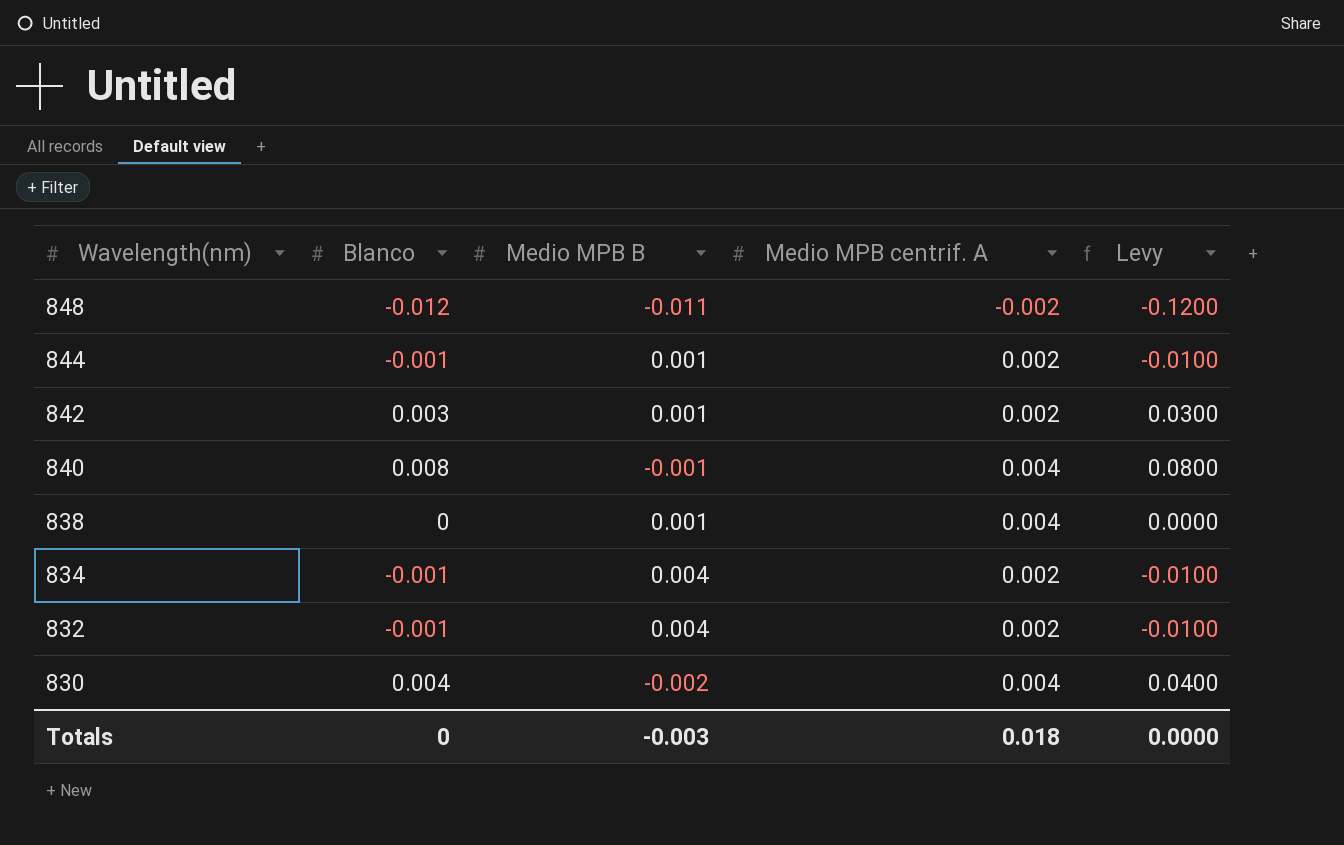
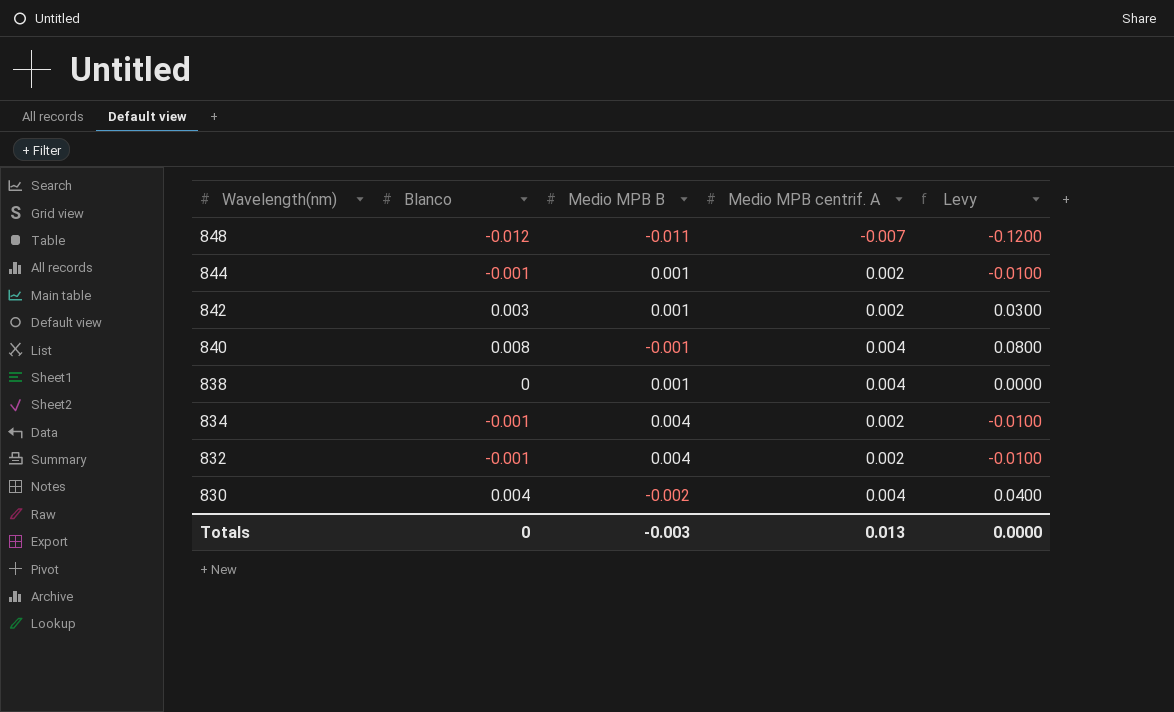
848 | Medio MPB centrif. A: -0.002 -> -0.007
Totals | Medio MPB centrif. A: 0.018 -> 0.013

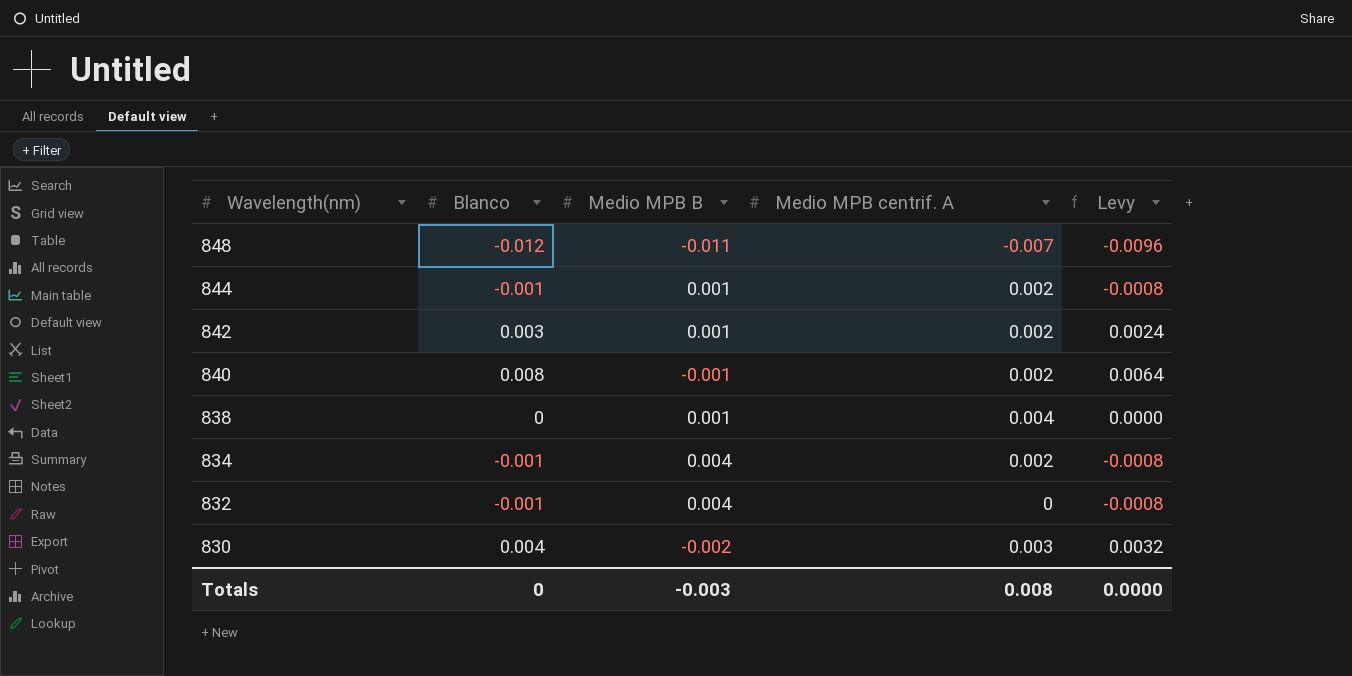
column Levy | formula: [Blanco] * 10 -> [Blanco] * 0.8
840 | Medio MPB centrif. A: 0.004 -> 0.002
832 | Medio MPB centrif. A: 0.002 -> 0
830 | Medio MPB centrif. A: 0.004 -> 0.003
Totals | Medio MPB centrif. A: 0.013 -> 0.008

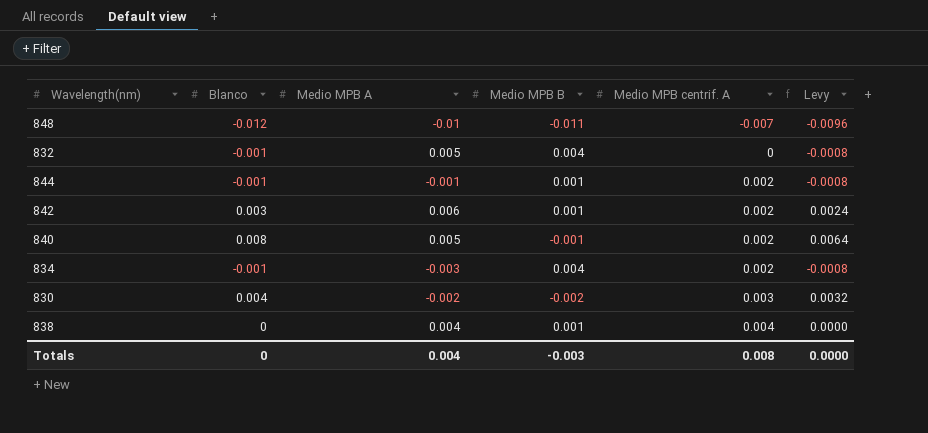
row order: Wavelength(nm) descending -> Medio MPB centrif. A ascending
column Medio MPB A | position: none -> 3

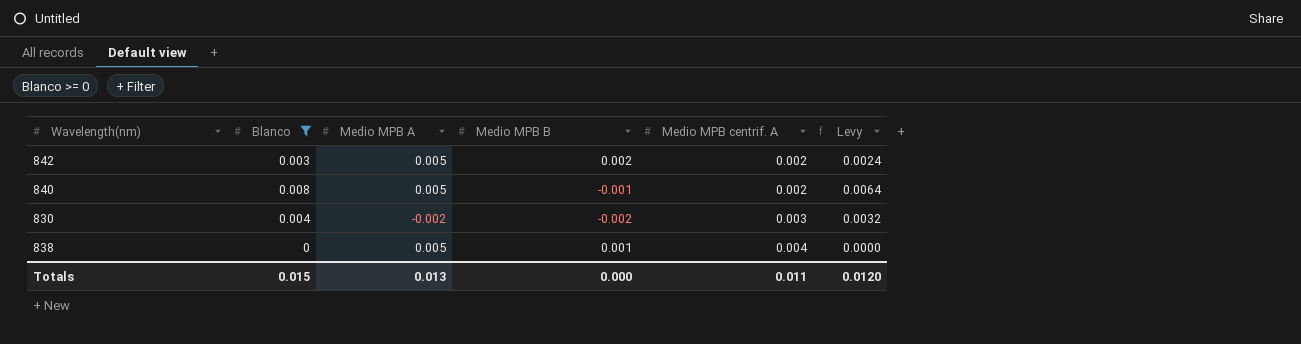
filter: none -> Blanco >= 0
842 | Medio MPB A: 0.006 -> 0.005
842 | Medio MPB B: 0.001 -> 0.002
838 | Medio MPB A: 0.004 -> 0.005
Totals | Blanco: 0 -> 0.015
Totals | Medio MPB A: 0.004 -> 0.013
Totals | Medio MPB B: -0.003 -> 0.000
Totals | Medio MPB centrif. A: 0.008 -> 0.011
Totals | Levy: 0.0000 -> 0.0120

